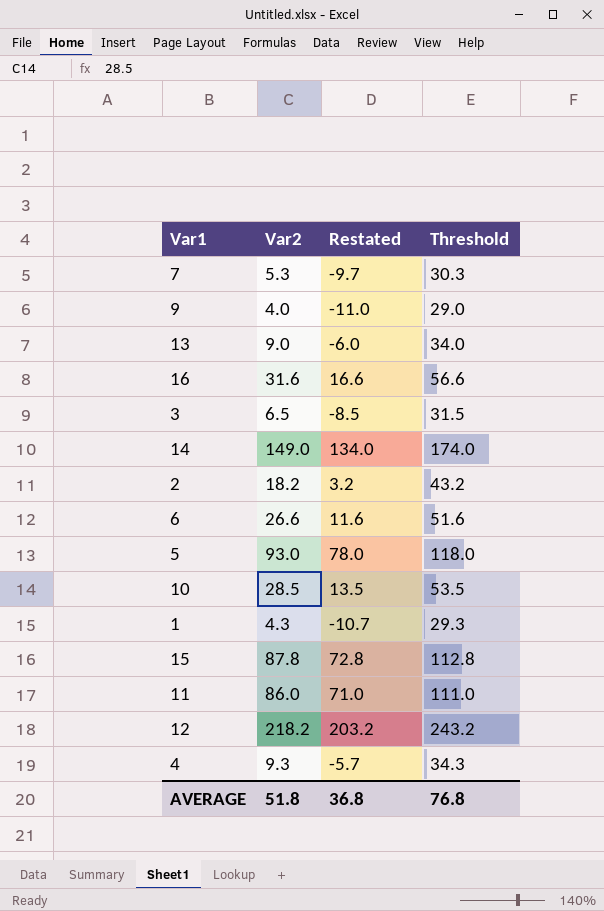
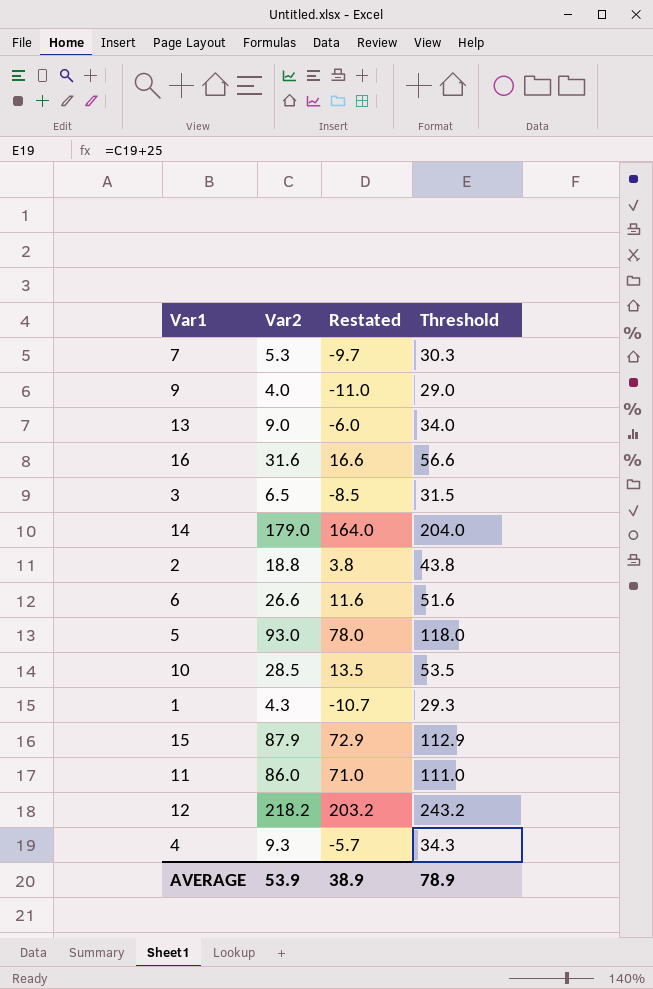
14 | Var2: 149.0 -> 179.0
14 | Restated: 134.0 -> 164.0
14 | Threshold: 174.0 -> 204.0
2 | Var2: 18.2 -> 18.8
2 | Restated: 3.2 -> 3.8
2 | Threshold: 43.2 -> 43.8
15 | Var2: 87.8 -> 87.9
15 | Restated: 72.8 -> 72.9
15 | Threshold: 112.8 -> 112.9
AVERAGE | Var2: 51.8 -> 53.9
AVERAGE | Restated: 36.8 -> 38.9
AVERAGE | Threshold: 76.8 -> 78.9

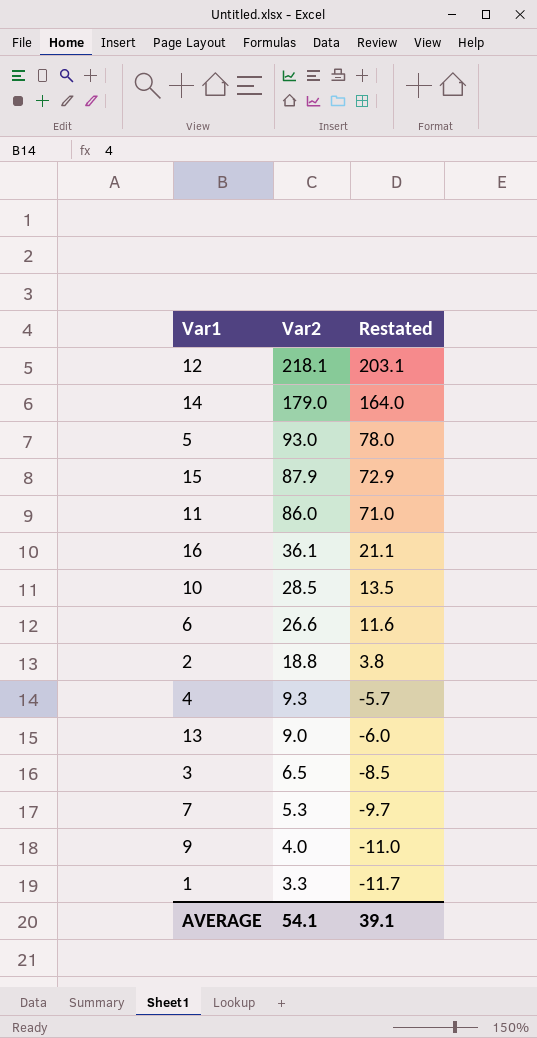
row order: none -> Var2 descending
column Threshold | formula: [Var2] + 25 -> none
12 | Var2: 218.2 -> 218.1
12 | Restated: 203.2 -> 203.1
16 | Var2: 31.6 -> 36.1
16 | Restated: 16.6 -> 21.1
1 | Var2: 4.3 -> 3.3
1 | Restated: -10.7 -> -11.7
AVERAGE | Var2: 53.9 -> 54.1
AVERAGE | Restated: 38.9 -> 39.1

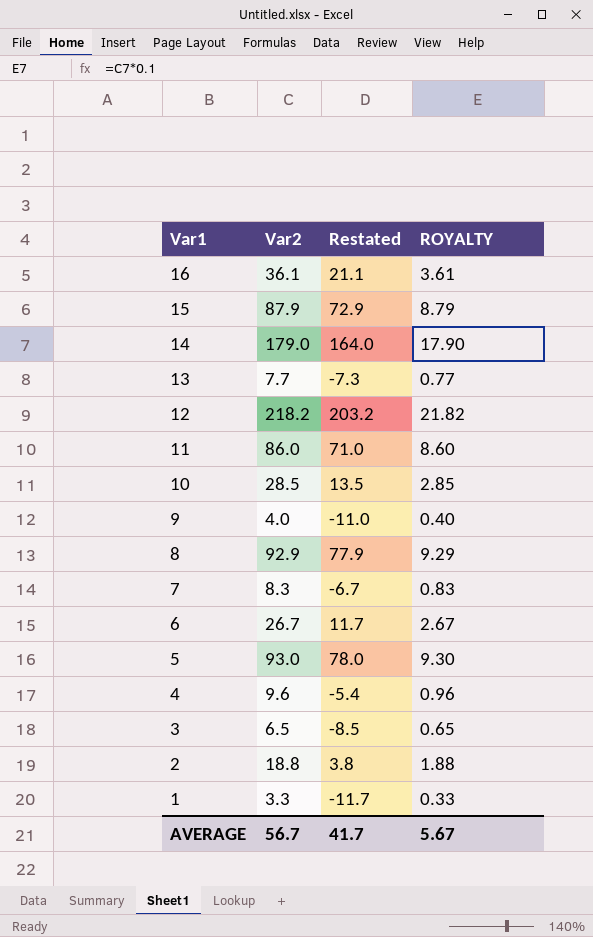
row order: Var2 descending -> Var1 descending
column ROYALTY | formula: none -> [Var2] * 0.1
13 | Var2: 9.0 -> 7.7
13 | Restated: -6.0 -> -7.3
12 | Var2: 218.1 -> 218.2
12 | Restated: 203.1 -> 203.2
row 8: none -> 92.9 | 77.9 | 9.29
7 | Var2: 5.3 -> 8.3
7 | Restated: -9.7 -> -6.7
6 | Var2: 26.6 -> 26.7
6 | Restated: 11.6 -> 11.7
4 | Var2: 9.3 -> 9.6
4 | Restated: -5.7 -> -5.4
AVERAGE | Var2: 54.1 -> 56.7
AVERAGE | Restated: 39.1 -> 41.7

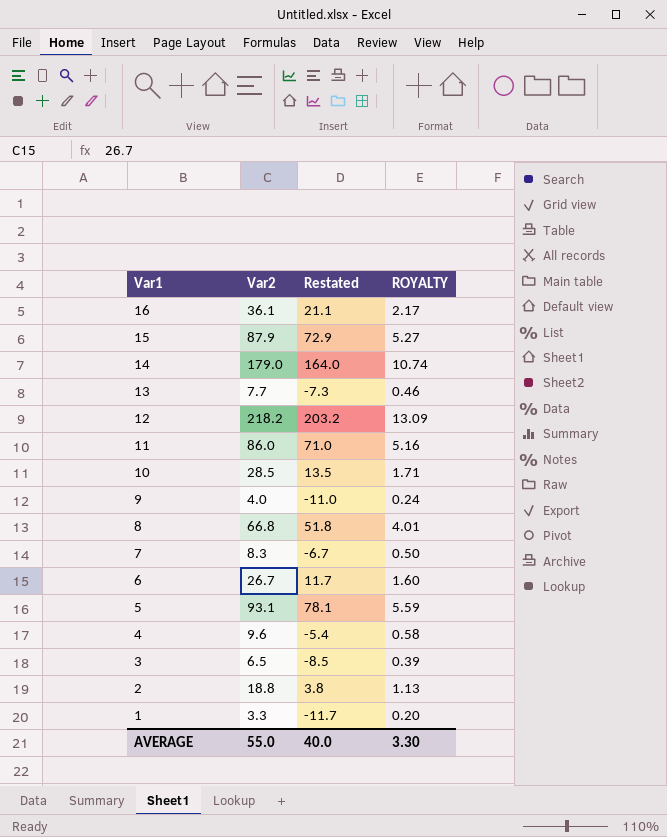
column ROYALTY | formula: [Var2] * 0.1 -> [Var2] * 0.06
8 | Var2: 92.9 -> 66.8
8 | Restated: 77.9 -> 51.8
5 | Var2: 93.0 -> 93.1
5 | Restated: 78.0 -> 78.1
AVERAGE | Var2: 56.7 -> 55.0
AVERAGE | Restated: 41.7 -> 40.0
AVERAGE | ROYALTY: 5.67 -> 3.30

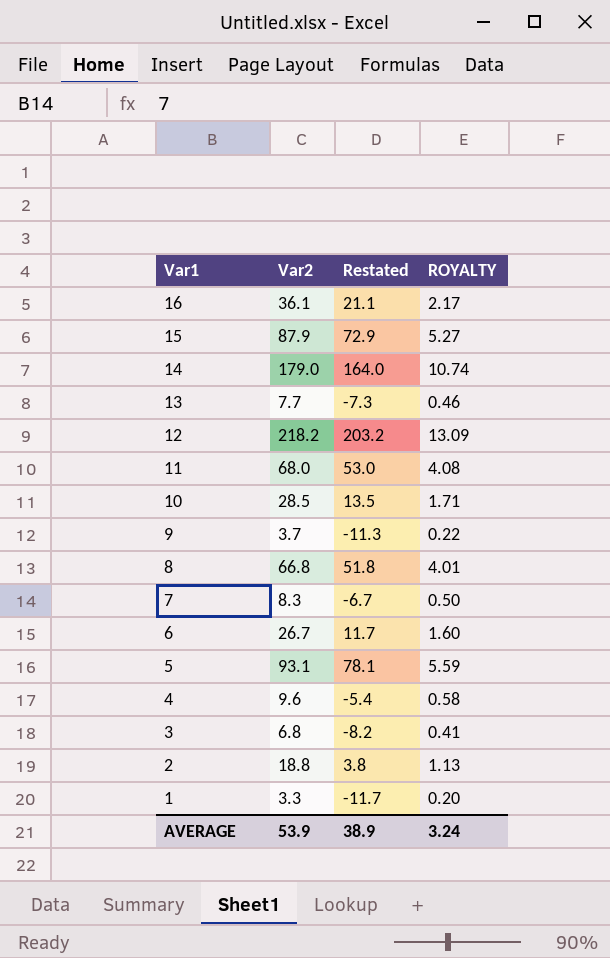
11 | Var2: 86.0 -> 68.0
11 | Restated: 71.0 -> 53.0
11 | ROYALTY: 5.16 -> 4.08
9 | Var2: 4.0 -> 3.7
9 | Restated: -11.0 -> -11.3
9 | ROYALTY: 0.24 -> 0.22
3 | Var2: 6.5 -> 6.8
3 | Restated: -8.5 -> -8.2
3 | ROYALTY: 0.39 -> 0.41
AVERAGE | Var2: 55.0 -> 53.9
AVERAGE | Restated: 40.0 -> 38.9
AVERAGE | ROYALTY: 3.30 -> 3.24

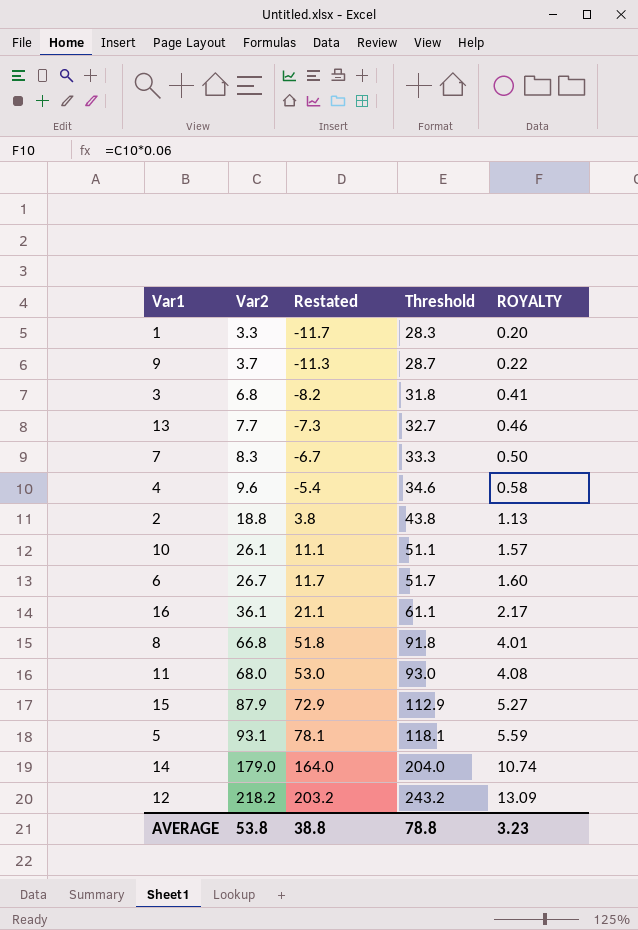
row order: Var1 descending -> Var2 ascending
column Threshold | formula: none -> [Var2] + 25
10 | Var2: 28.5 -> 26.1
10 | Restated: 13.5 -> 11.1
10 | ROYALTY: 1.71 -> 1.57
AVERAGE | Var2: 53.9 -> 53.8
AVERAGE | Restated: 38.9 -> 38.8
AVERAGE | ROYALTY: 3.24 -> 3.23

